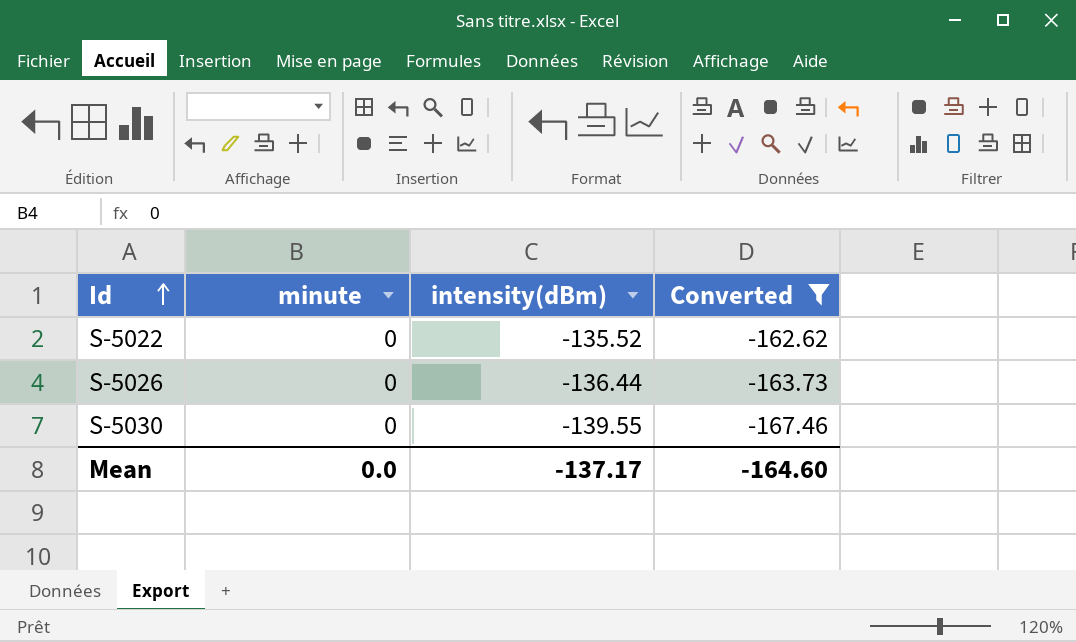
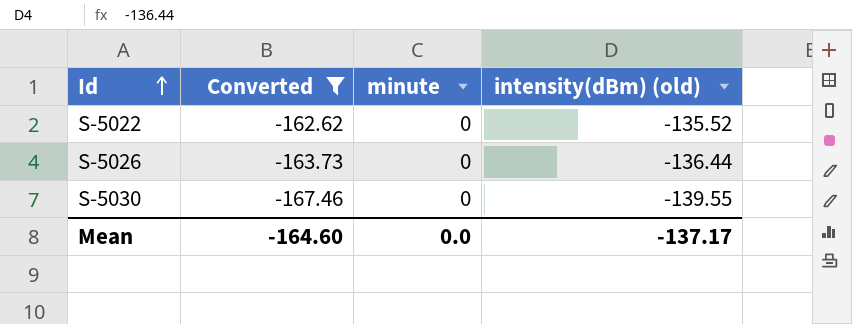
column Converted | position: 4 -> 2
column name: intensity(dBm) -> intensity(dBm) (old)

